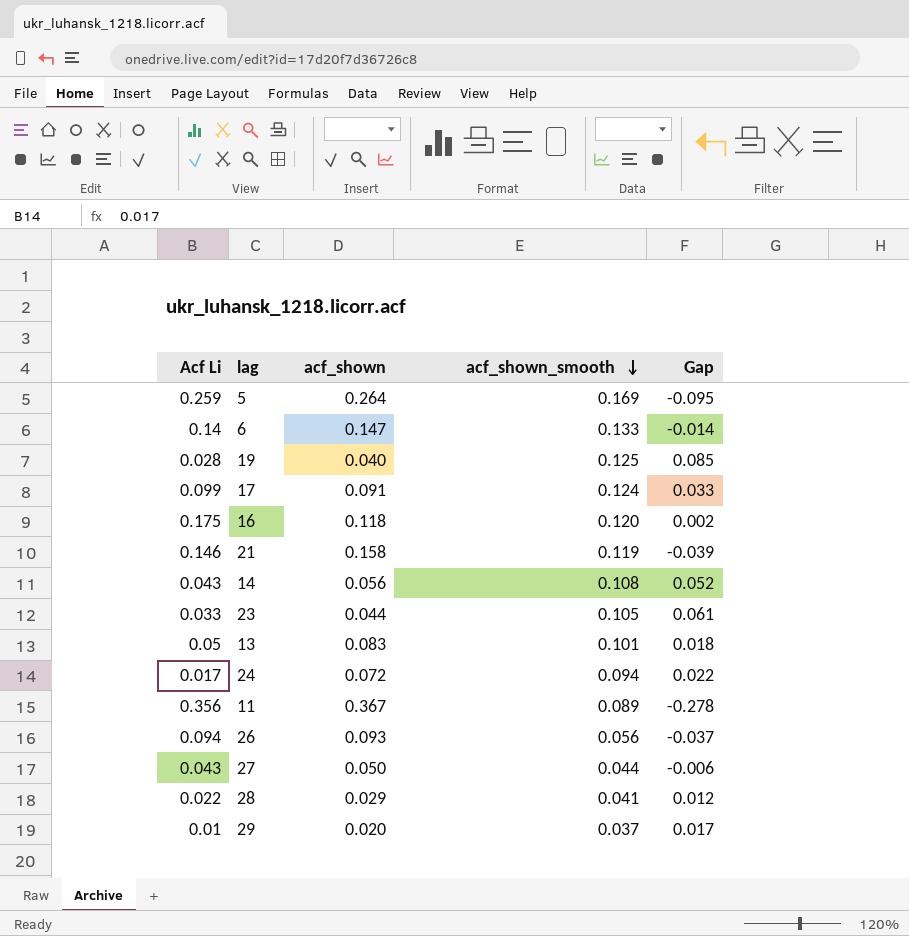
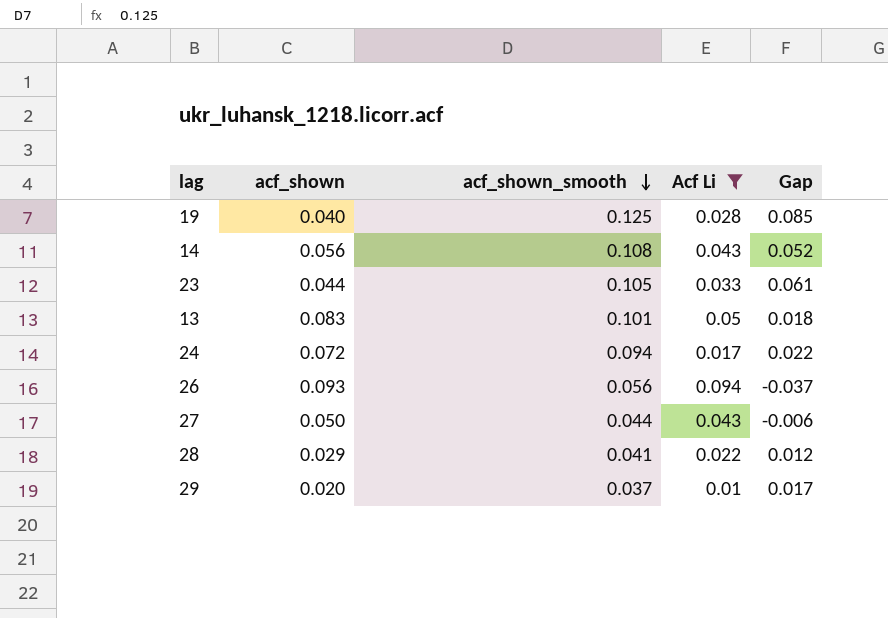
filter: none -> Acf Li <= 0.094
column Acf Li | position: 1 -> 4

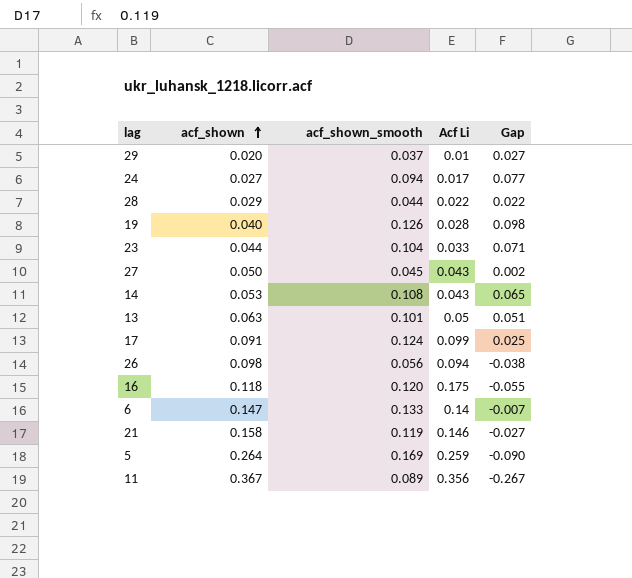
filter: Acf Li <= 0.094 -> none
row order: acf_shown_smooth descending -> acf_shown ascending
column Gap | formula: [acf_shown_smooth] - [acf_shown] -> [acf_shown_smooth] - [Acf Li]
24 | acf_shown: 0.072 -> 0.027
28 | acf_shown_smooth: 0.041 -> 0.044
19 | acf_shown_smooth: 0.125 -> 0.126
23 | acf_shown_smooth: 0.105 -> 0.104
27 | acf_shown_smooth: 0.044 -> 0.045
14 | acf_shown: 0.056 -> 0.053
13 | acf_shown: 0.083 -> 0.063
26 | acf_shown: 0.093 -> 0.098

